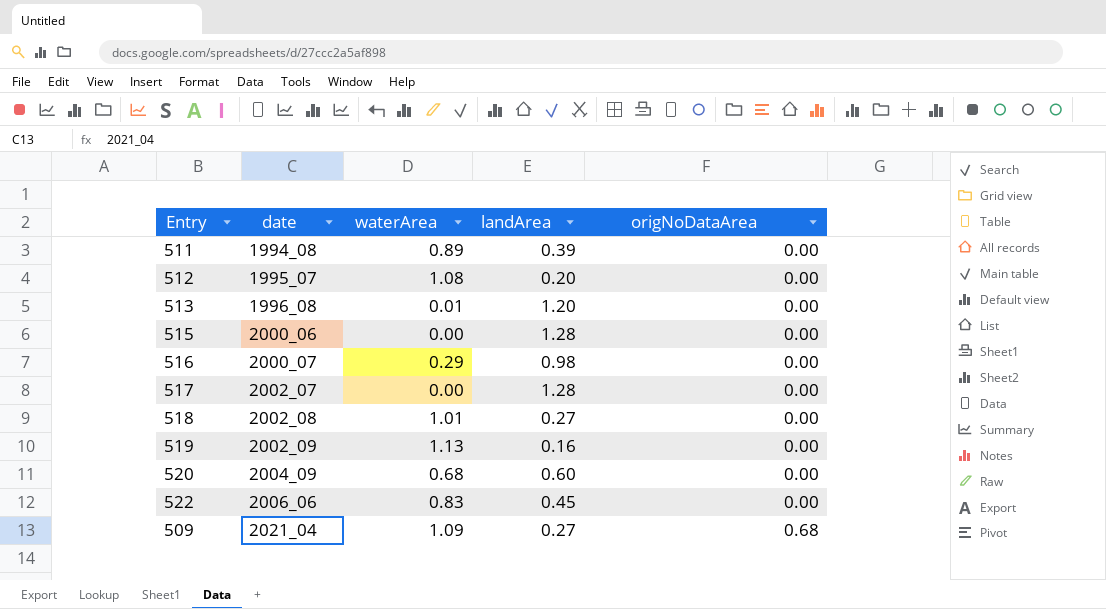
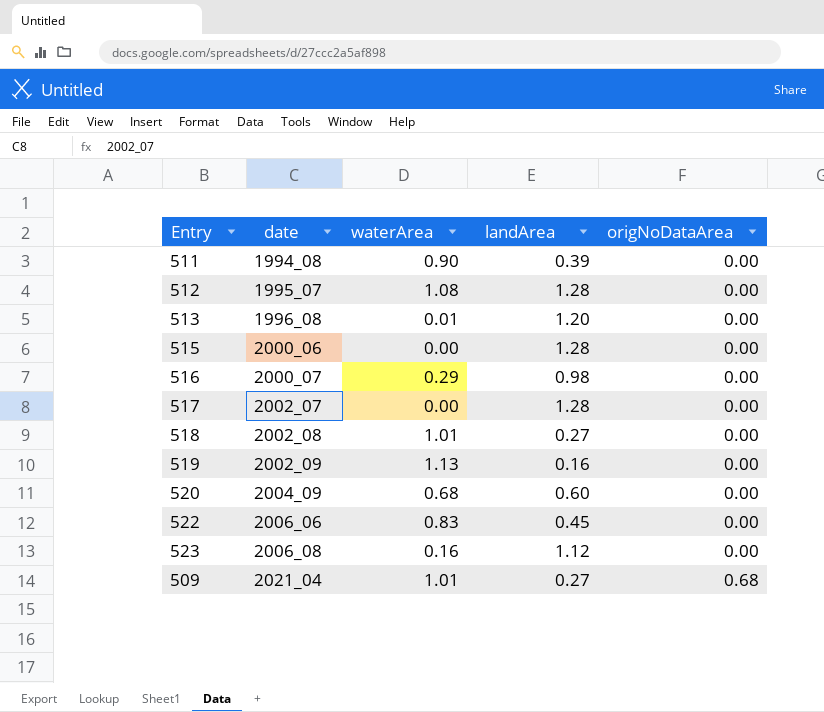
511 | waterArea: 0.89 -> 0.90
512 | landArea: 0.20 -> 1.28
row 523: none -> 2006_08 | 0.16 | 1.12 | 0.00
509 | waterArea: 1.09 -> 1.01

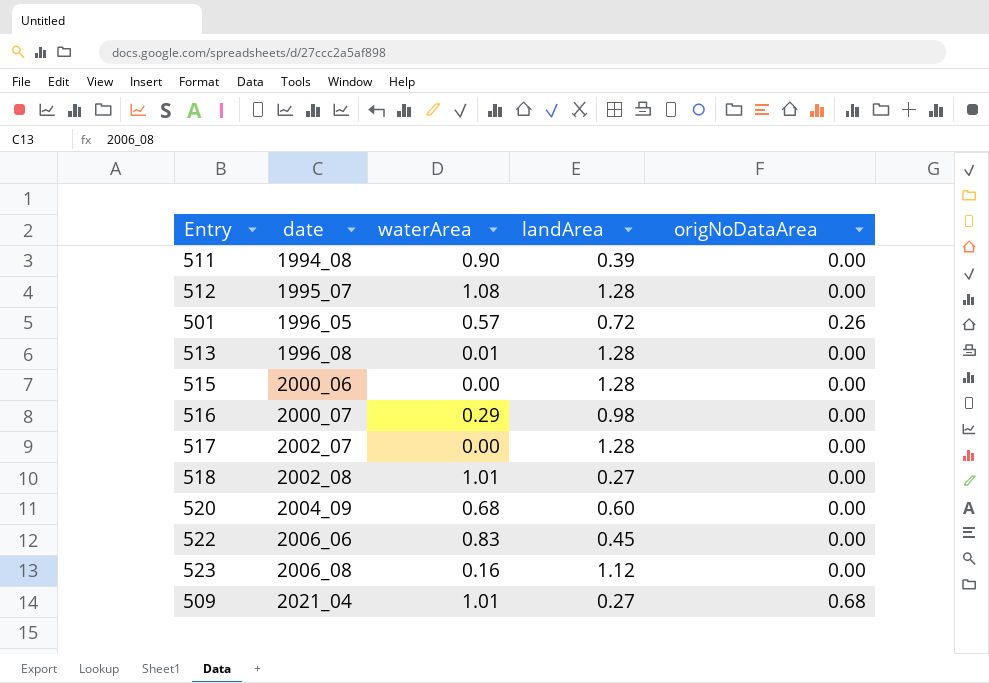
row 519: 2002_09 | 1.13 | 0.16 | 0.00 -> none
row 501: none -> 1996_05 | 0.57 | 0.72 | 0.26
513 | landArea: 1.20 -> 1.28

